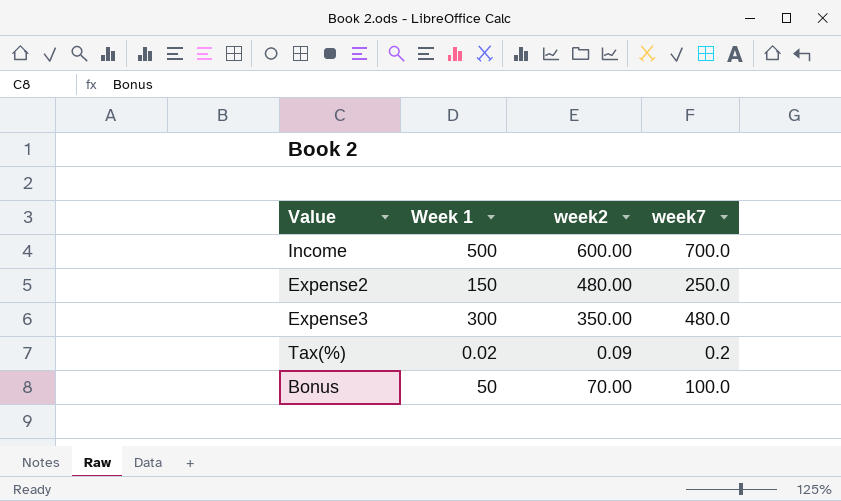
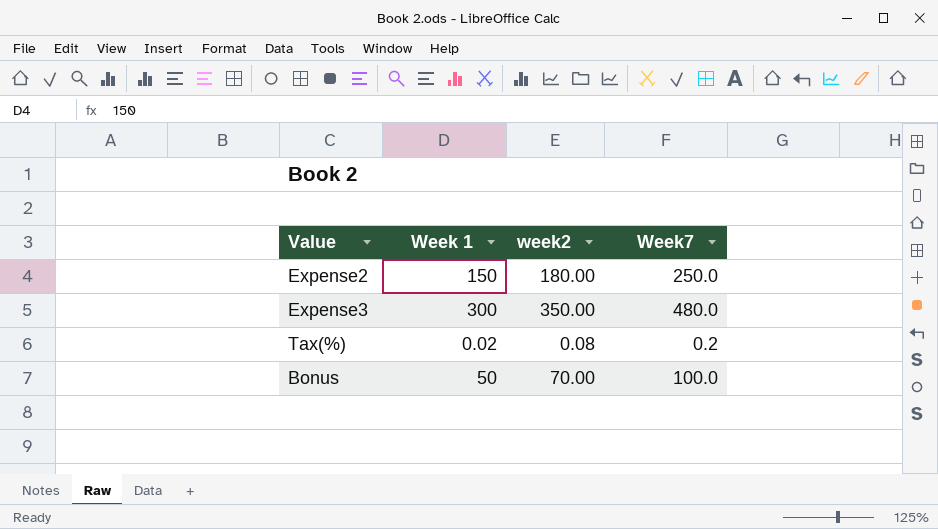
column name: week7 -> Week7
row Income: 500 | 600.00 | 700.0 -> none
Expense2 | week2: 480.00 -> 180.00
Tax(%) | week2: 0.09 -> 0.08

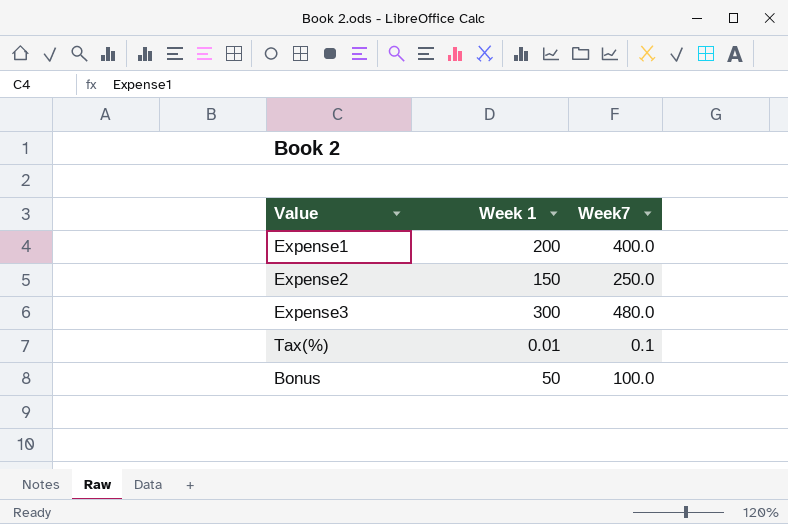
column week2 | position: 3 -> none
row Expense1: none -> 200 | 400.0
Tax(%) | Week 1: 0.02 -> 0.01
Tax(%) | Week7: 0.2 -> 0.1

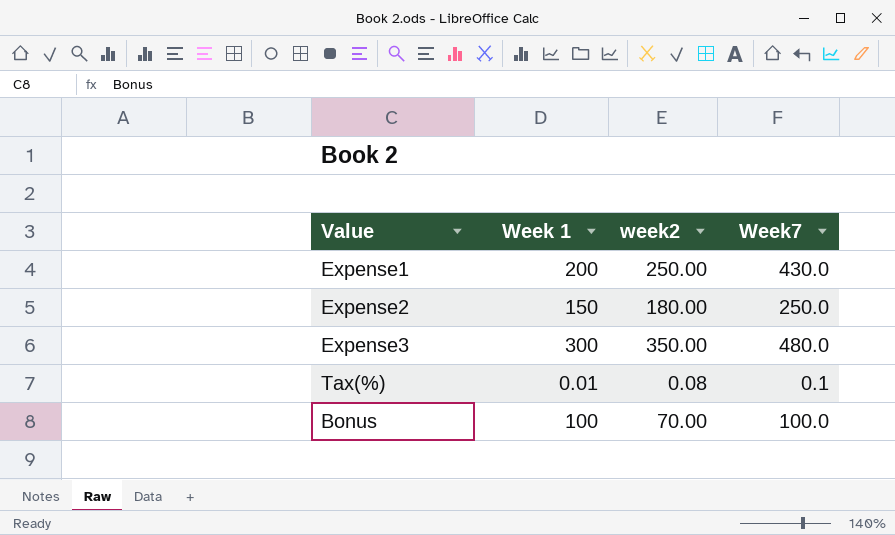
column week2 | position: none -> 3
Expense1 | Week7: 400.0 -> 430.0
Bonus | Week 1: 50 -> 100

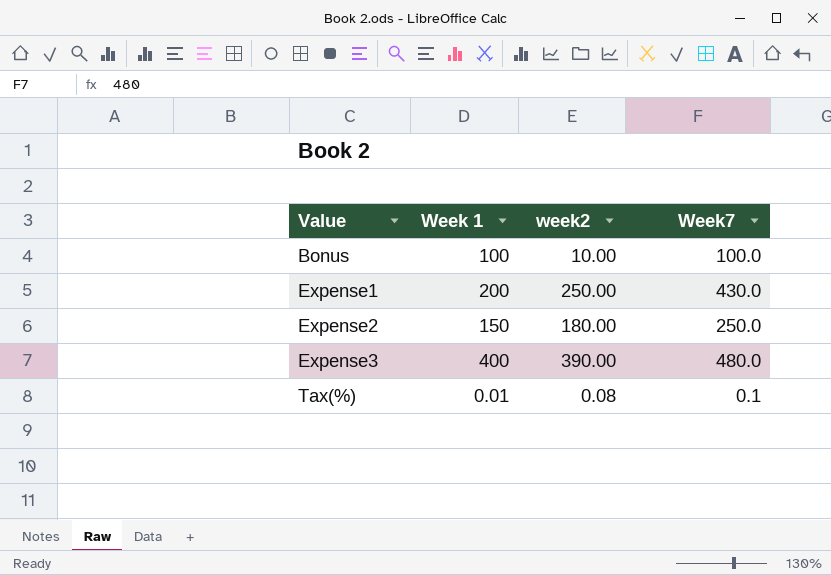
row order: none -> Value ascending
Bonus | week2: 70.00 -> 10.00
Expense3 | Week 1: 300 -> 400
Expense3 | week2: 350.00 -> 390.00

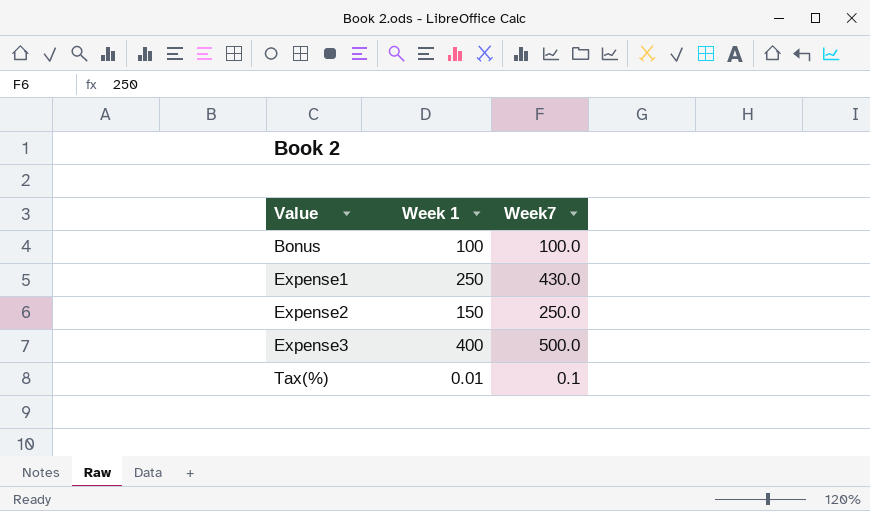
column week2 | position: 3 -> none
Expense1 | Week 1: 200 -> 250
Expense3 | Week7: 480.0 -> 500.0

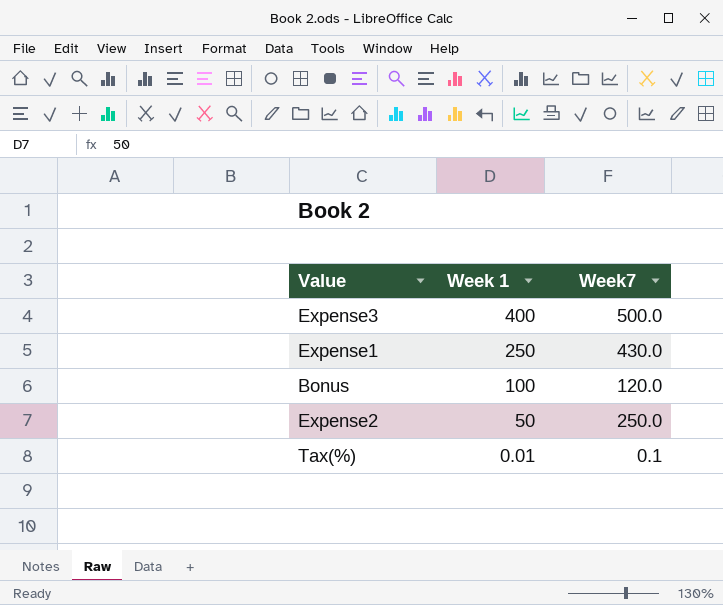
row order: Value ascending -> Week 1 descending
Bonus | Week7: 100.0 -> 120.0
Expense2 | Week 1: 150 -> 50

